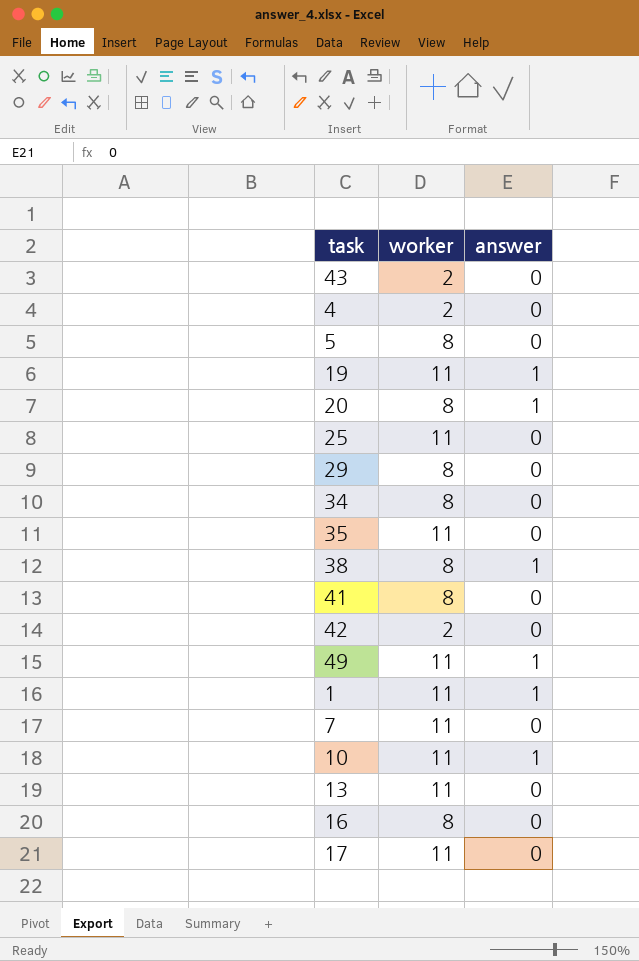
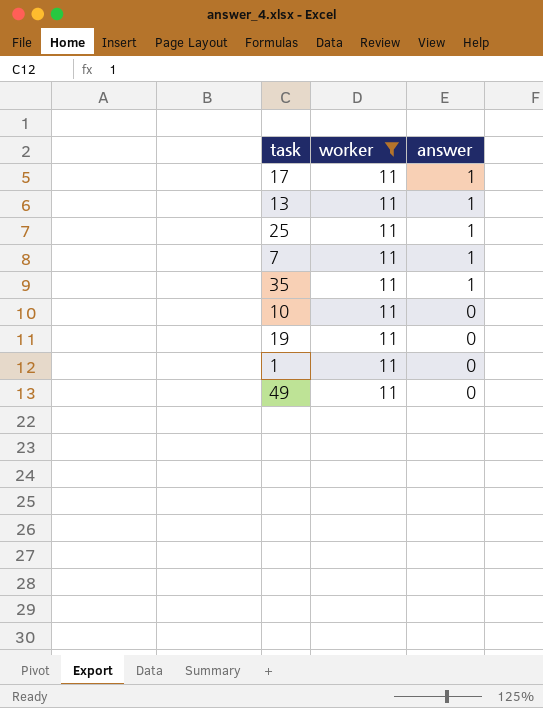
filter: none -> worker = 11
row order: none -> answer descending
17 | answer: 0 -> 1
13 | answer: 0 -> 1
25 | answer: 0 -> 1
7 | answer: 0 -> 1
35 | answer: 0 -> 1
10 | answer: 1 -> 0
19 | answer: 1 -> 0
1 | answer: 1 -> 0
49 | answer: 1 -> 0

